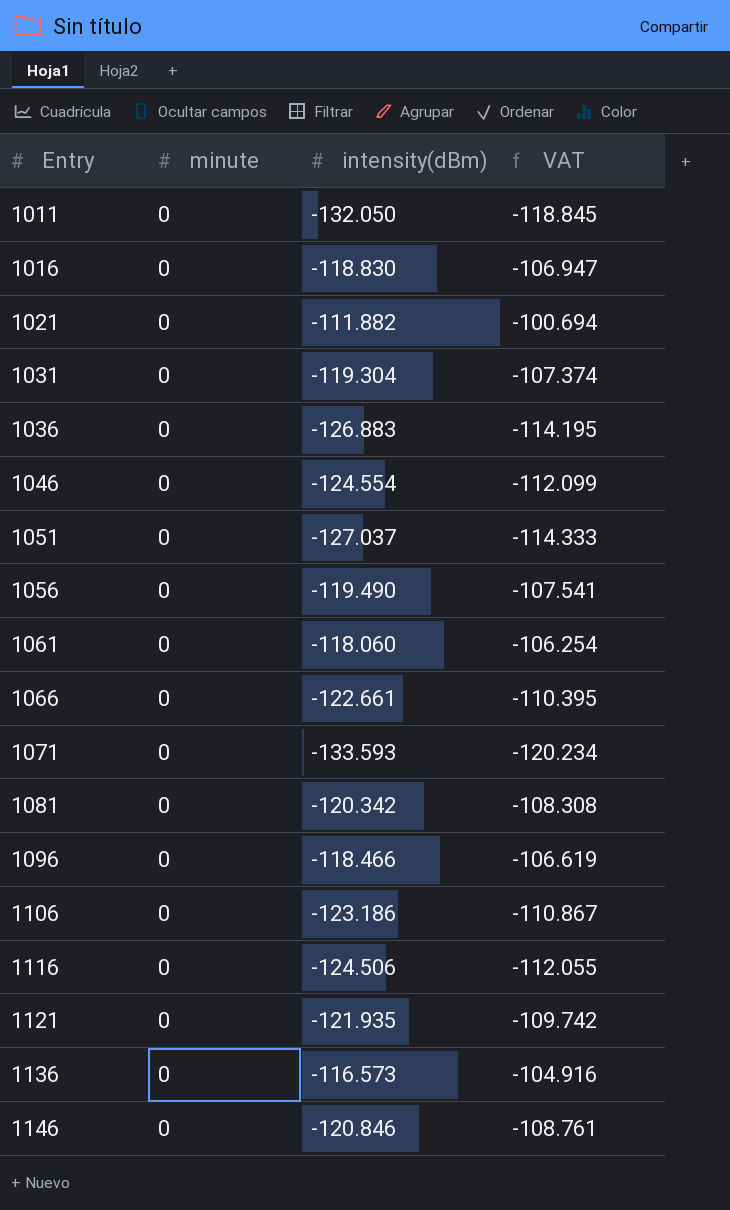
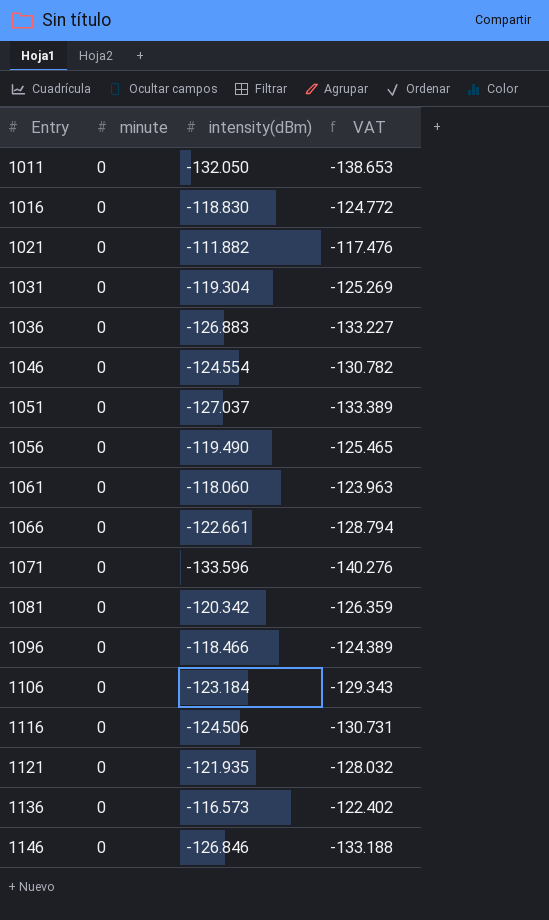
column VAT | formula: [intensity(dBm)] * 0.9 -> [intensity(dBm)] * 1.05
1071 | intensity(dBm): -133.593 -> -133.596
1106 | intensity(dBm): -123.186 -> -123.184
1146 | intensity(dBm): -120.846 -> -126.846

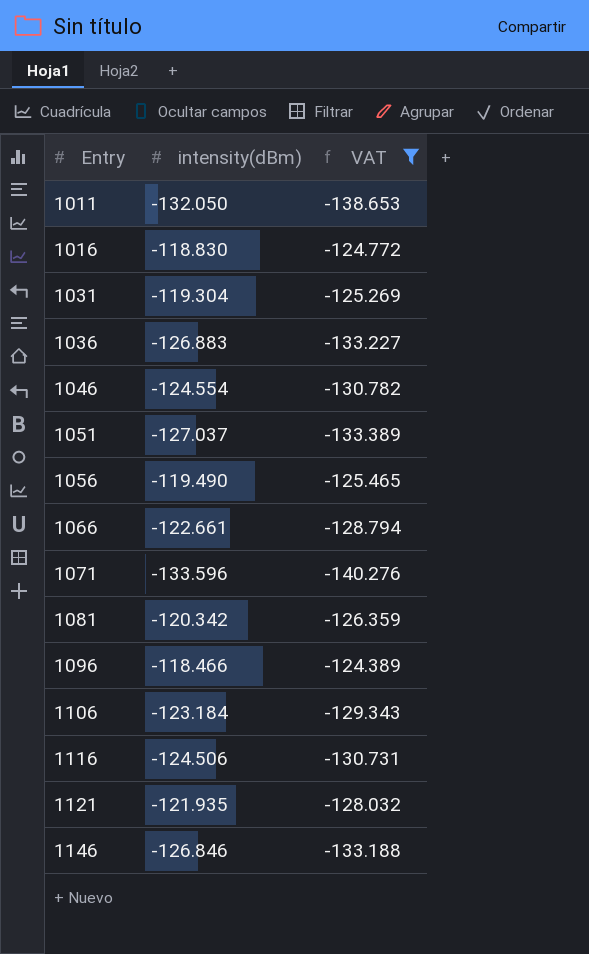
filter: none -> VAT <= -124.389
column minute | position: 2 -> none

